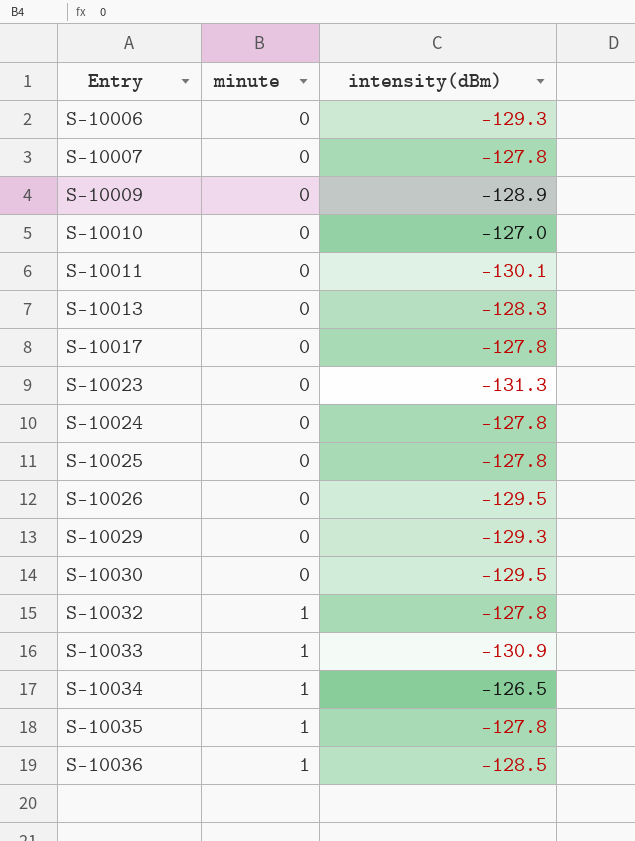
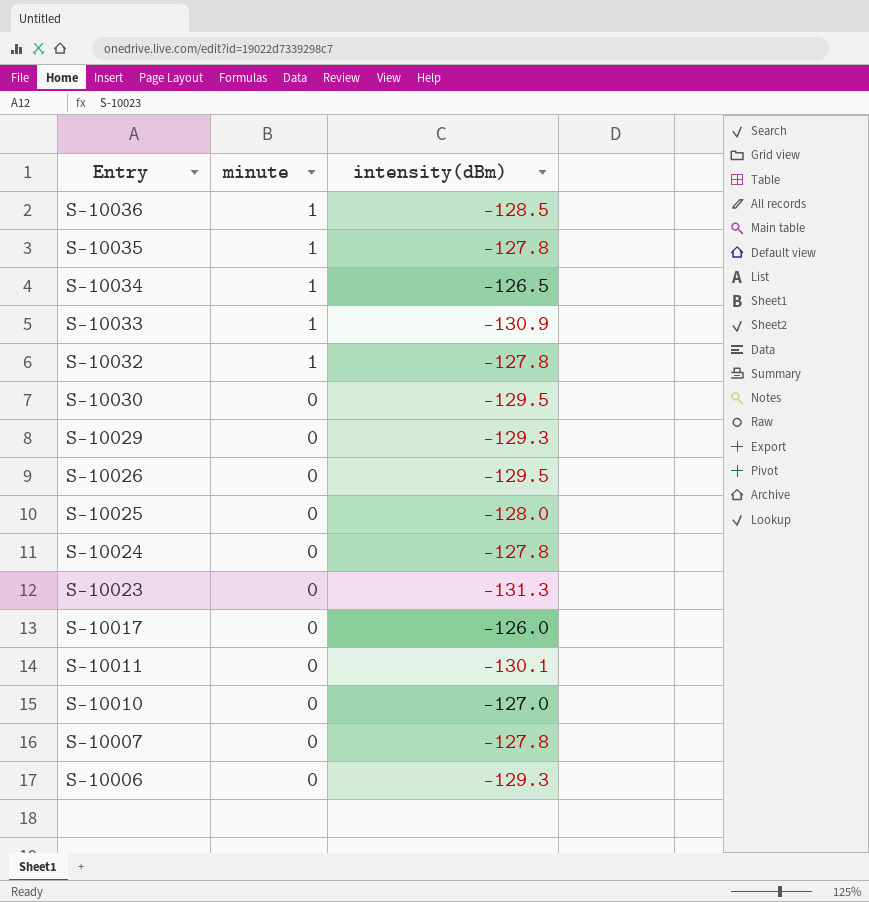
row order: Entry ascending -> Entry descending
row S-10009: 0 | -128.9 -> none
row S-10013: 0 | -128.3 -> none
S-10025 | intensity(dBm): -127.8 -> -128.0
S-10017 | intensity(dBm): -127.8 -> -126.0

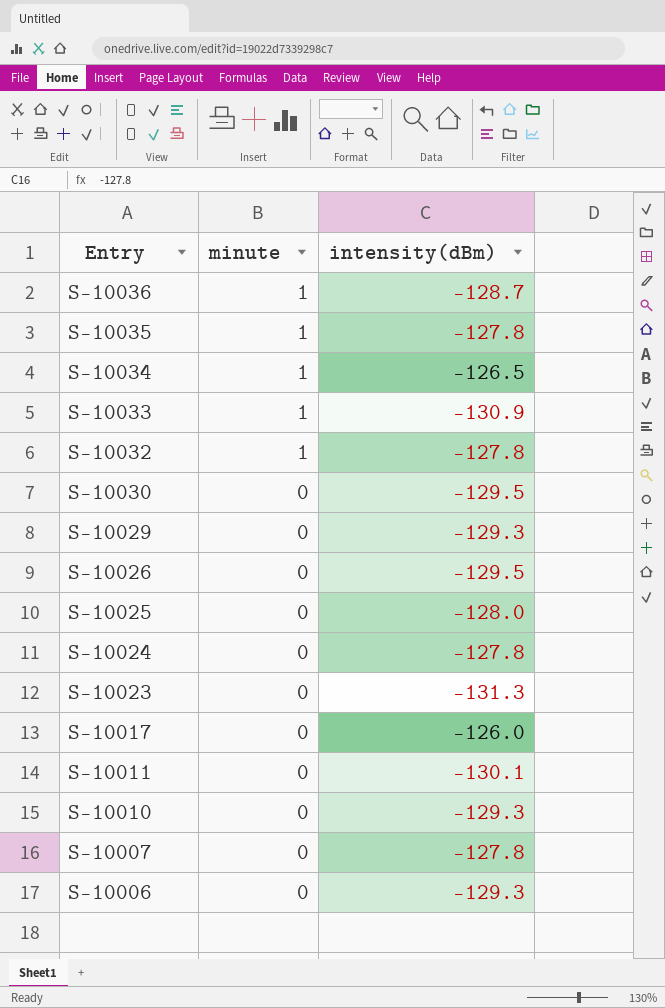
S-10036 | intensity(dBm): -128.5 -> -128.7
S-10010 | intensity(dBm): -127.0 -> -129.3

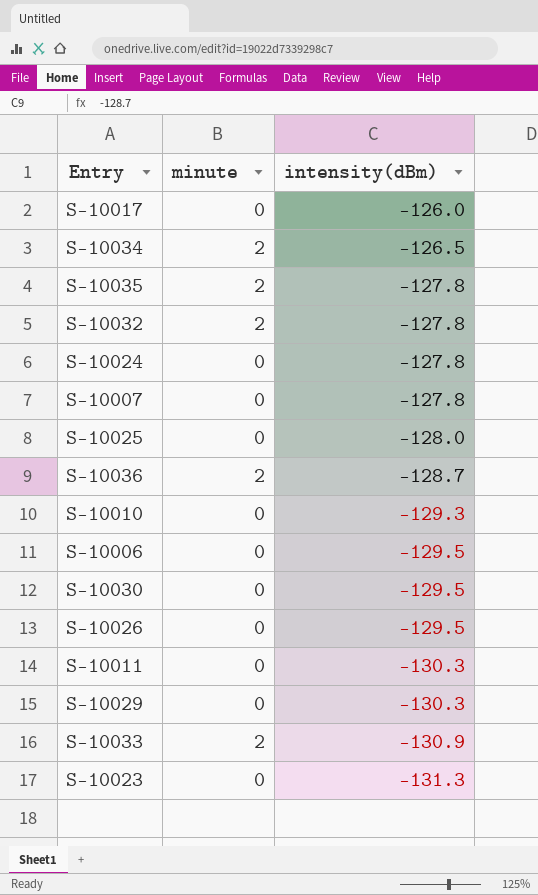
row order: Entry descending -> intensity(dBm) descending
S-10034 | minute: 1 -> 2
S-10035 | minute: 1 -> 2
S-10032 | minute: 1 -> 2
S-10036 | minute: 1 -> 2
S-10006 | intensity(dBm): -129.3 -> -129.5
S-10011 | intensity(dBm): -130.1 -> -130.3
S-10029 | intensity(dBm): -129.3 -> -130.3
S-10033 | minute: 1 -> 2

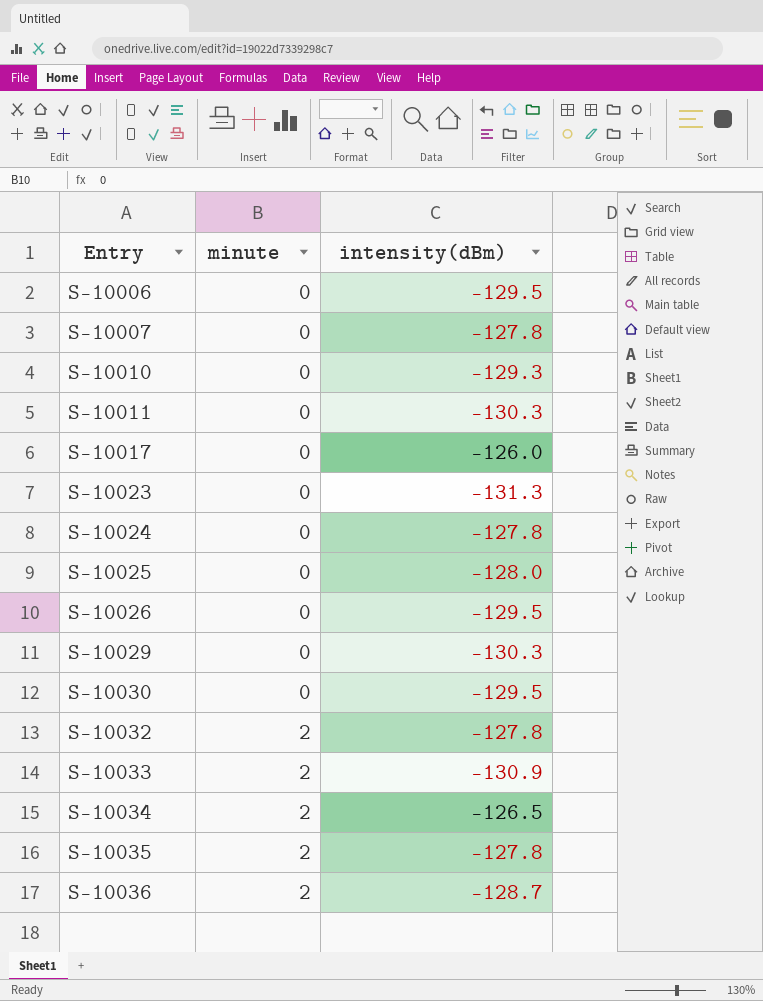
row order: intensity(dBm) descending -> Entry ascending

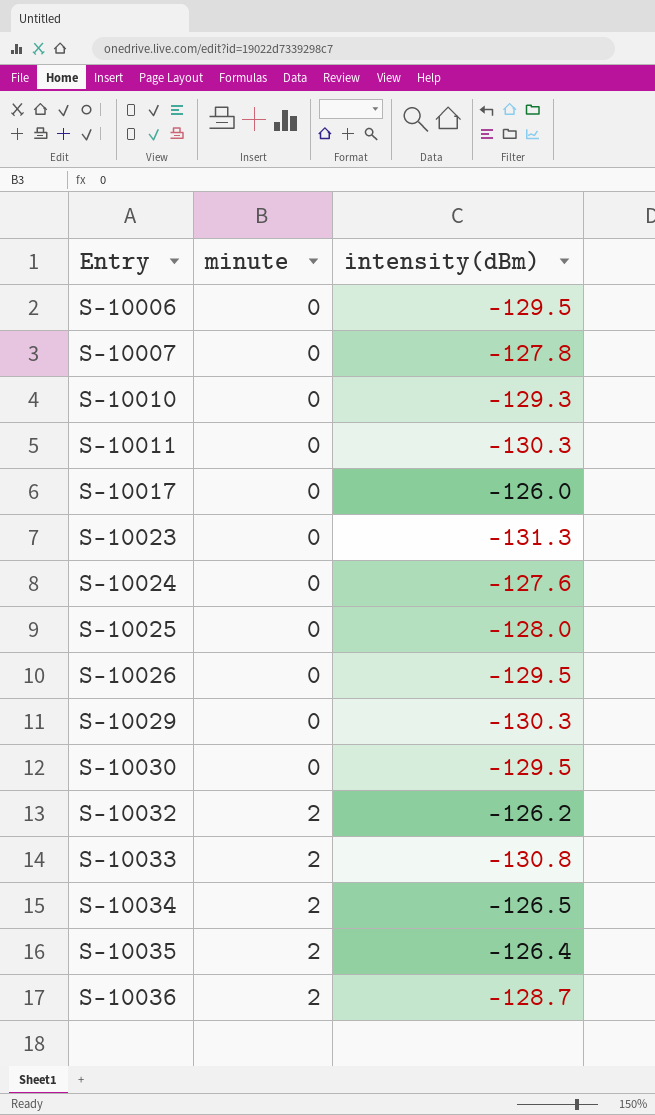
S-10024 | intensity(dBm): -127.8 -> -127.6
S-10032 | intensity(dBm): -127.8 -> -126.2
S-10033 | intensity(dBm): -130.9 -> -130.8
S-10035 | intensity(dBm): -127.8 -> -126.4

